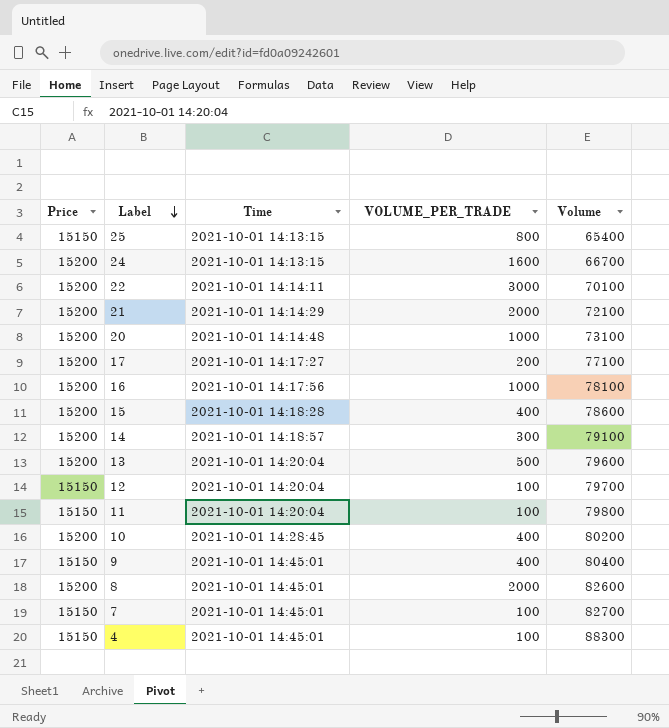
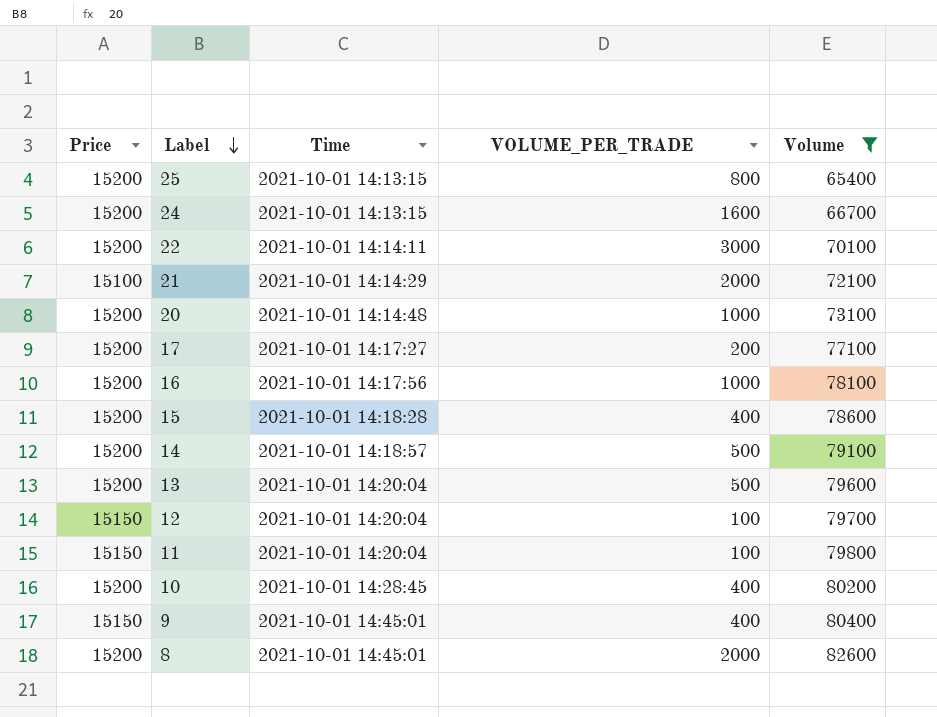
filter: none -> Volume <= 82600
25 | Price: 15150 -> 15200
21 | Price: 15200 -> 15100
14 | VOLUME_PER_TRADE: 300 -> 500

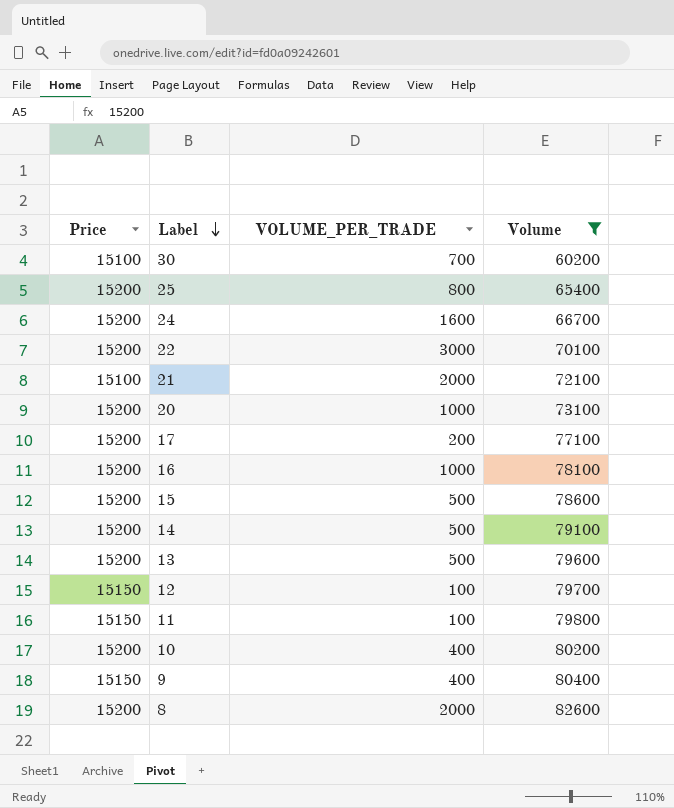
column Time | position: 3 -> none
row 30: none -> 15100 | 700 | 60200
15 | VOLUME_PER_TRADE: 400 -> 500

